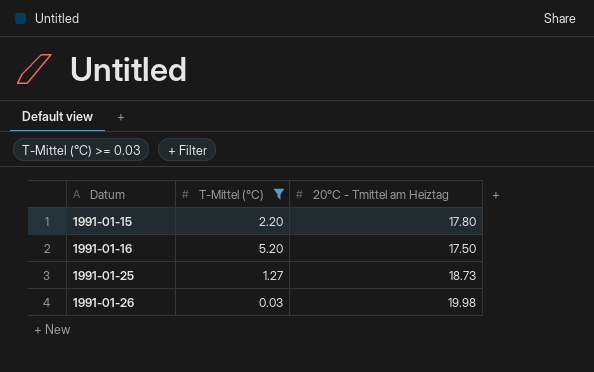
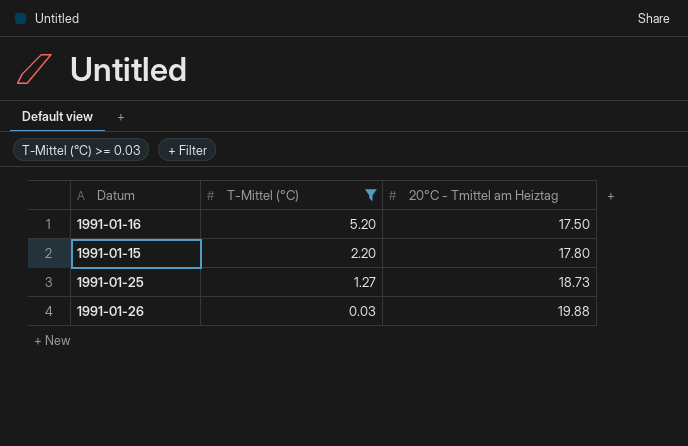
row order: Datum ascending -> T-Mittel (°C) descending
1991-01-26 | 20°C - Tmittel am Heiztag: 19.98 -> 19.88

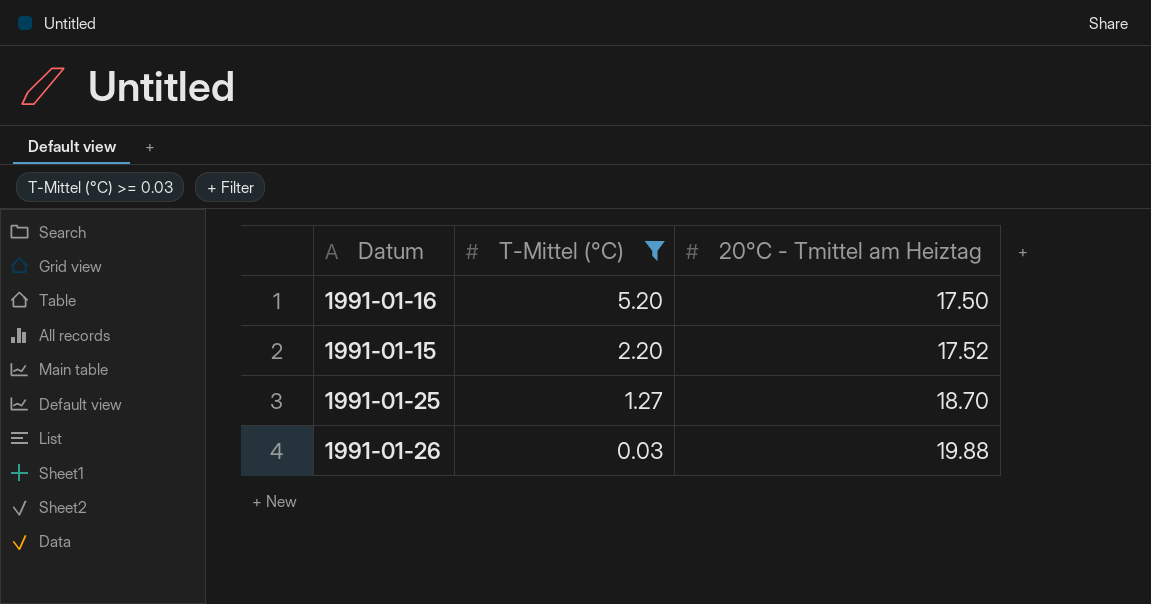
1991-01-15 | 20°C - Tmittel am Heiztag: 17.80 -> 17.52
1991-01-25 | 20°C - Tmittel am Heiztag: 18.73 -> 18.70

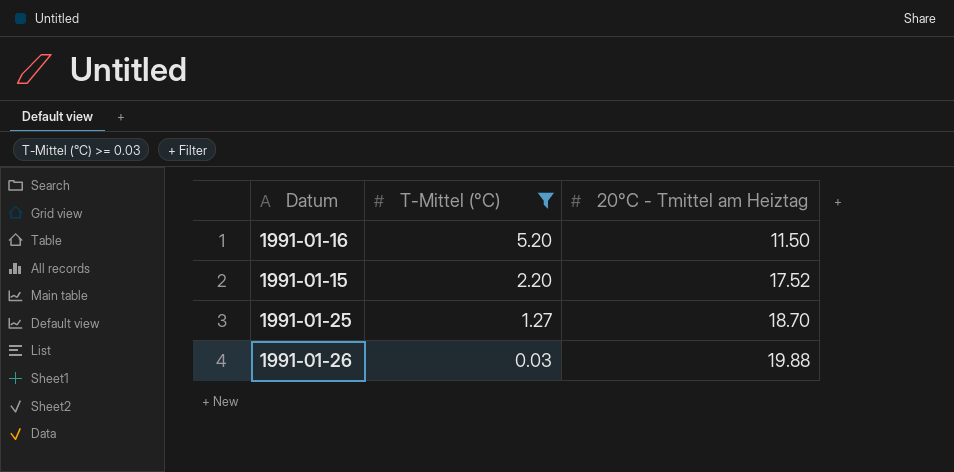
1991-01-16 | 20°C - Tmittel am Heiztag: 17.50 -> 11.50

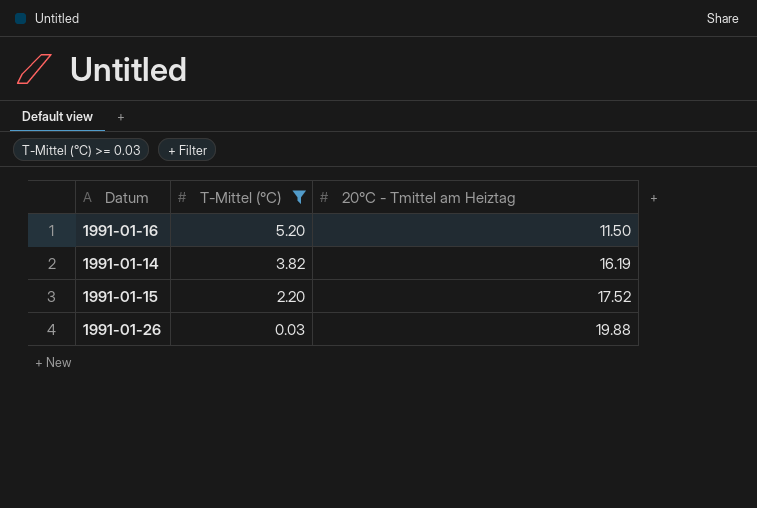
row 1991-01-25: 1.27 | 18.70 -> none
row 1991-01-14: none -> 3.82 | 16.19

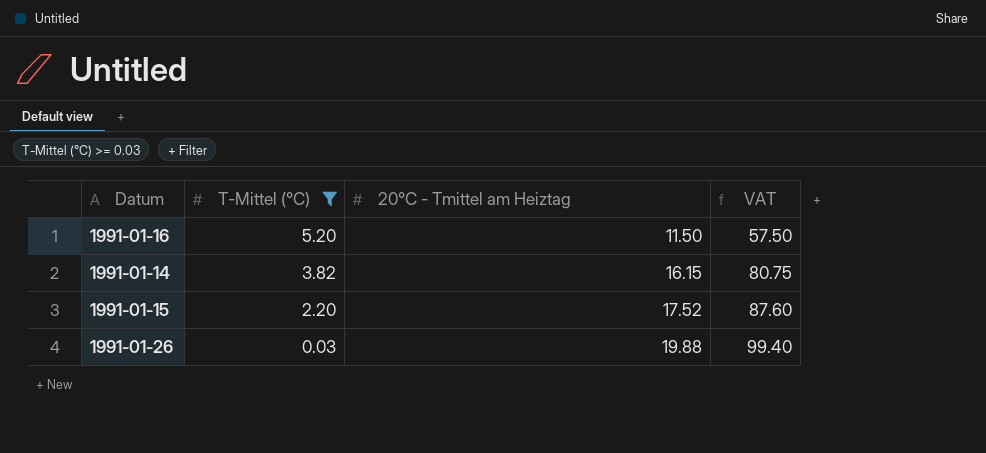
column VAT | formula: none -> [20°C - Tmittel am Heiztag] * 5
1991-01-14 | 20°C - Tmittel am Heiztag: 16.19 -> 16.15

